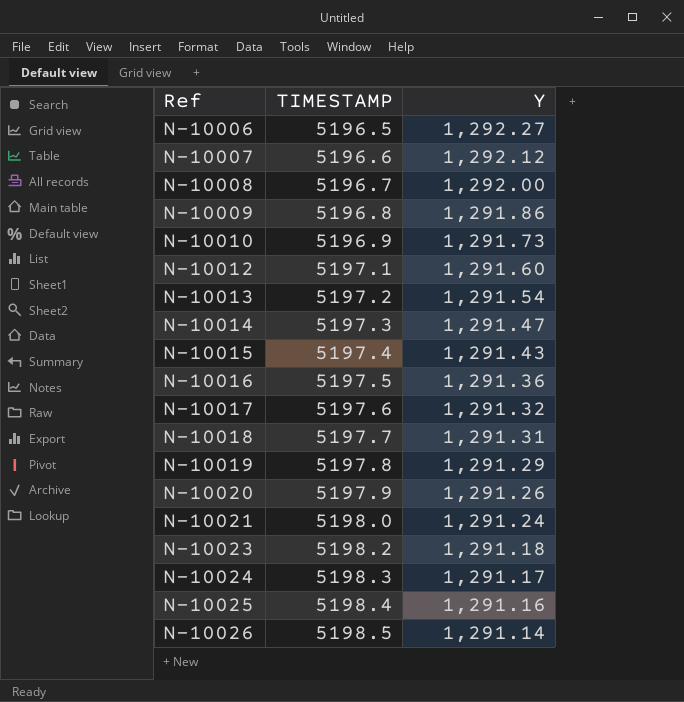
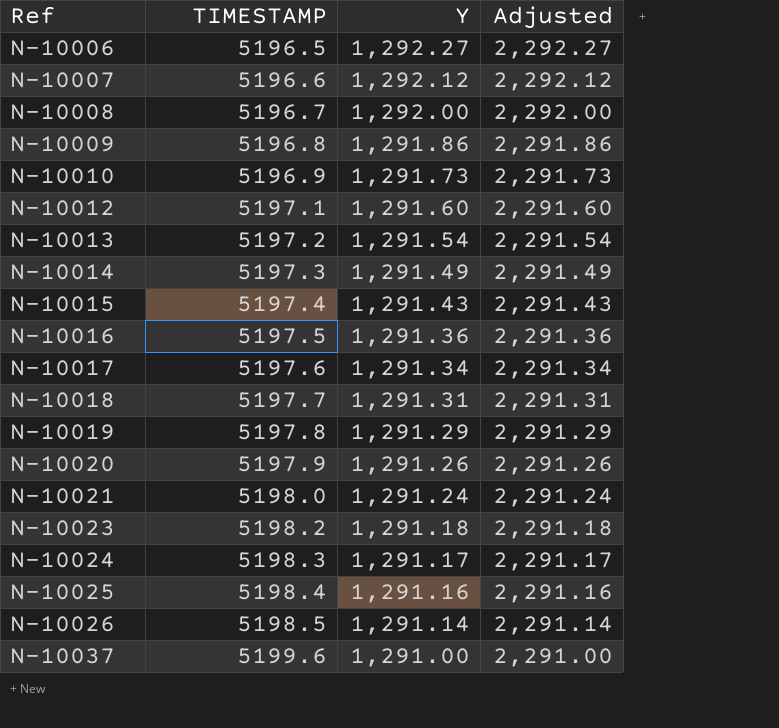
column Adjusted | formula: none -> [Y] + 1000
N-10014 | Y: 1,291.47 -> 1,291.49
N-10017 | Y: 1,291.32 -> 1,291.34
row N-10037: none -> 5199.6 | 1,291.00 | 2,291.00

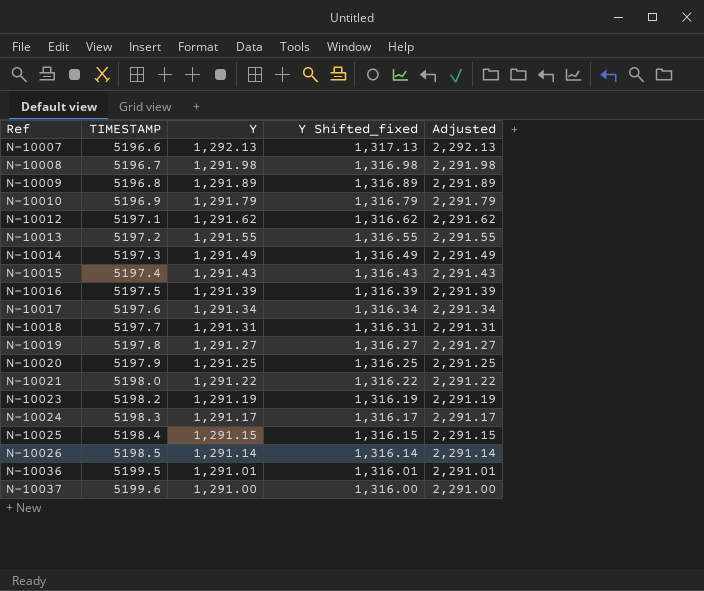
column Y Shifted_fixed | formula: none -> [Y] + 25
row N-10006: 5196.5 | 1,292.27 | 2,292.27 -> none
N-10007 | Y: 1,292.12 -> 1,292.13
N-10007 | Adjusted: 2,292.12 -> 2,292.13
N-10008 | Y: 1,292.00 -> 1,291.98
N-10008 | Adjusted: 2,292.00 -> 2,291.98
N-10009 | Y: 1,291.86 -> 1,291.89
N-10009 | Adjusted: 2,291.86 -> 2,291.89
N-10010 | Y: 1,291.73 -> 1,291.79
N-10010 | Adjusted: 2,291.73 -> 2,291.79
N-10012 | Y: 1,291.60 -> 1,291.62
N-10012 | Adjusted: 2,291.60 -> 2,291.62
N-10013 | Y: 1,291.54 -> 1,291.55
N-10013 | Adjusted: 2,291.54 -> 2,291.55
N-10016 | Y: 1,291.36 -> 1,291.39
N-10016 | Adjusted: 2,291.36 -> 2,291.39
N-10019 | Y: 1,291.29 -> 1,291.27
N-10019 | Adjusted: 2,291.29 -> 2,291.27
N-10020 | Y: 1,291.26 -> 1,291.25
N-10020 | Adjusted: 2,291.26 -> 2,291.25
N-10021 | Y: 1,291.24 -> 1,291.22
N-10021 | Adjusted: 2,291.24 -> 2,291.22
N-10023 | Y: 1,291.18 -> 1,291.19
N-10023 | Adjusted: 2,291.18 -> 2,291.19
N-10025 | Y: 1,291.16 -> 1,291.15
N-10025 | Adjusted: 2,291.16 -> 2,291.15
row N-10036: none -> 5199.5 | 1,291.01 | 1,316.01 | 2,291.01

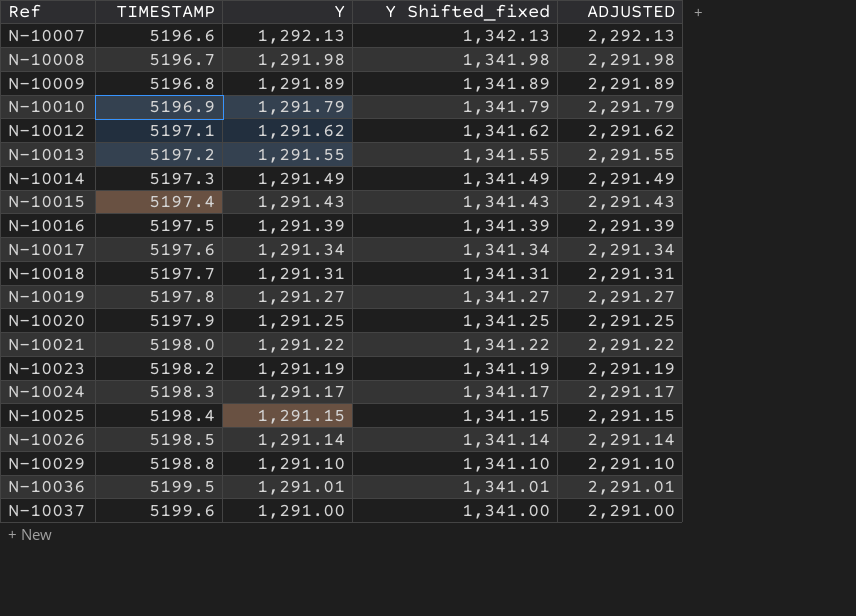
column Y Shifted_fixed | formula: [Y] + 25 -> [Y] + 50
column name: Adjusted -> ADJUSTED
row N-10029: none -> 5198.8 | 1,291.10 | 1,341.10 | 2,291.10

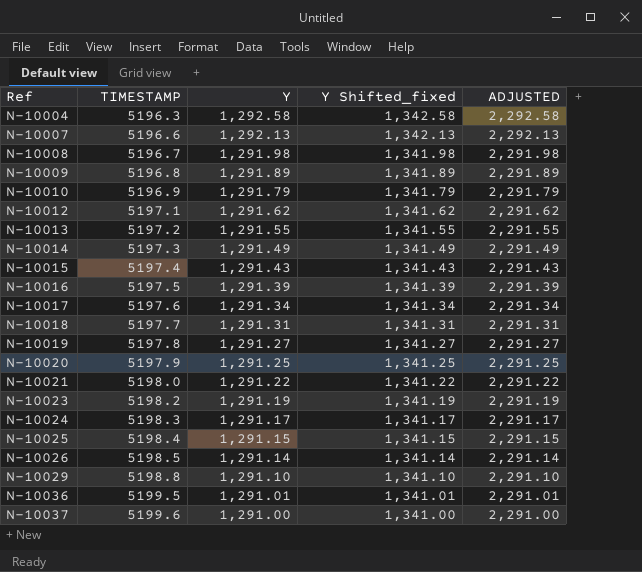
row N-10004: none -> 5196.3 | 1,292.58 | 1,342.58 | 2,292.58

